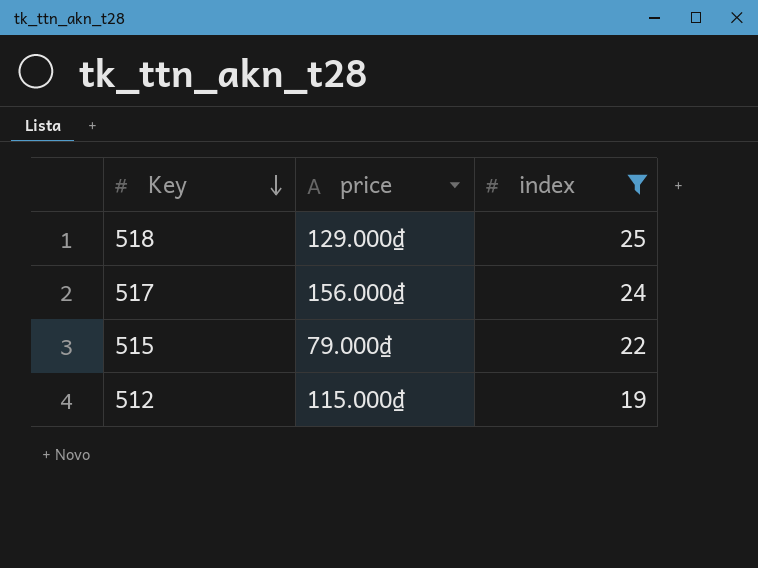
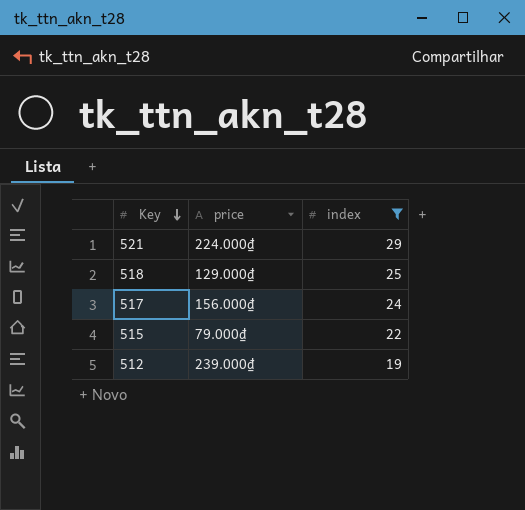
row 521: none -> 224.000₫ | 29
512 | price: 115.000₫ -> 239.000₫

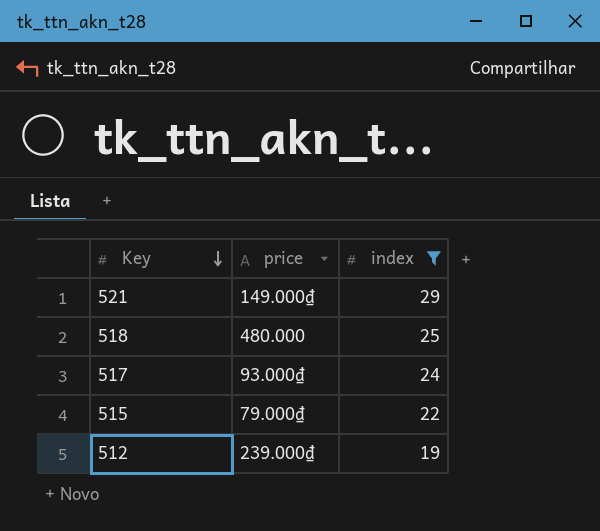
521 | price: 224.000₫ -> 149.000₫
518 | price: 129.000₫ -> 480.000
517 | price: 156.000₫ -> 93.000₫

